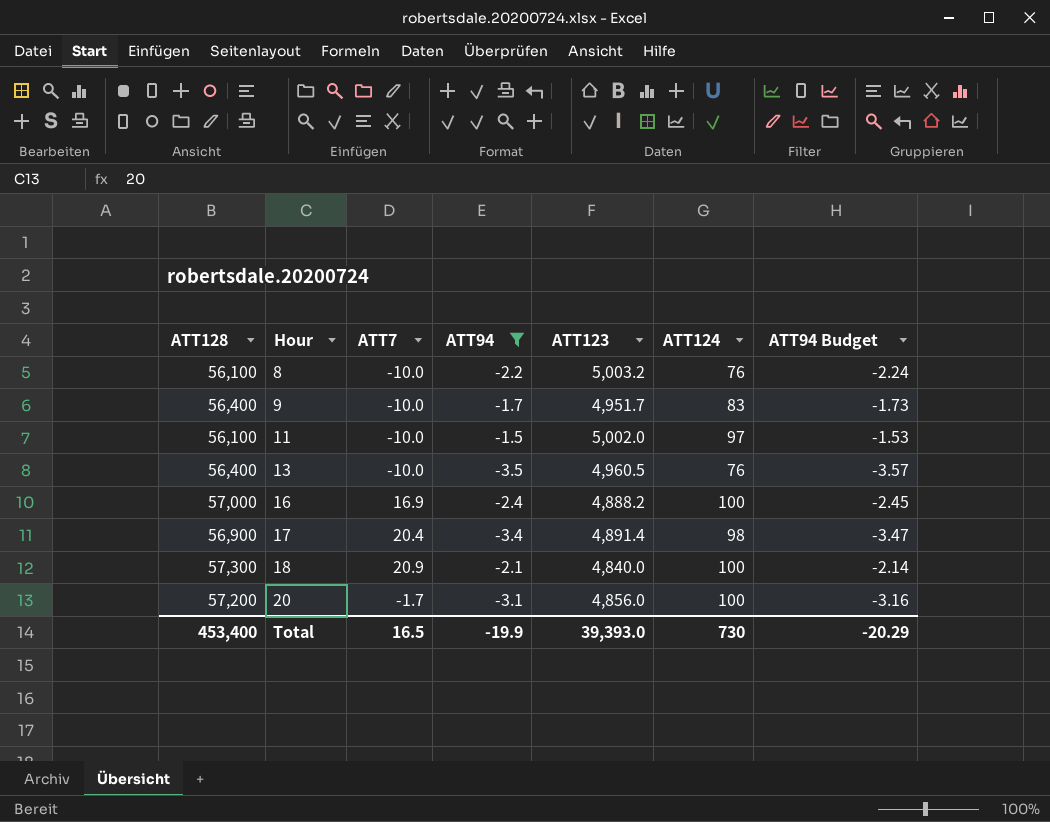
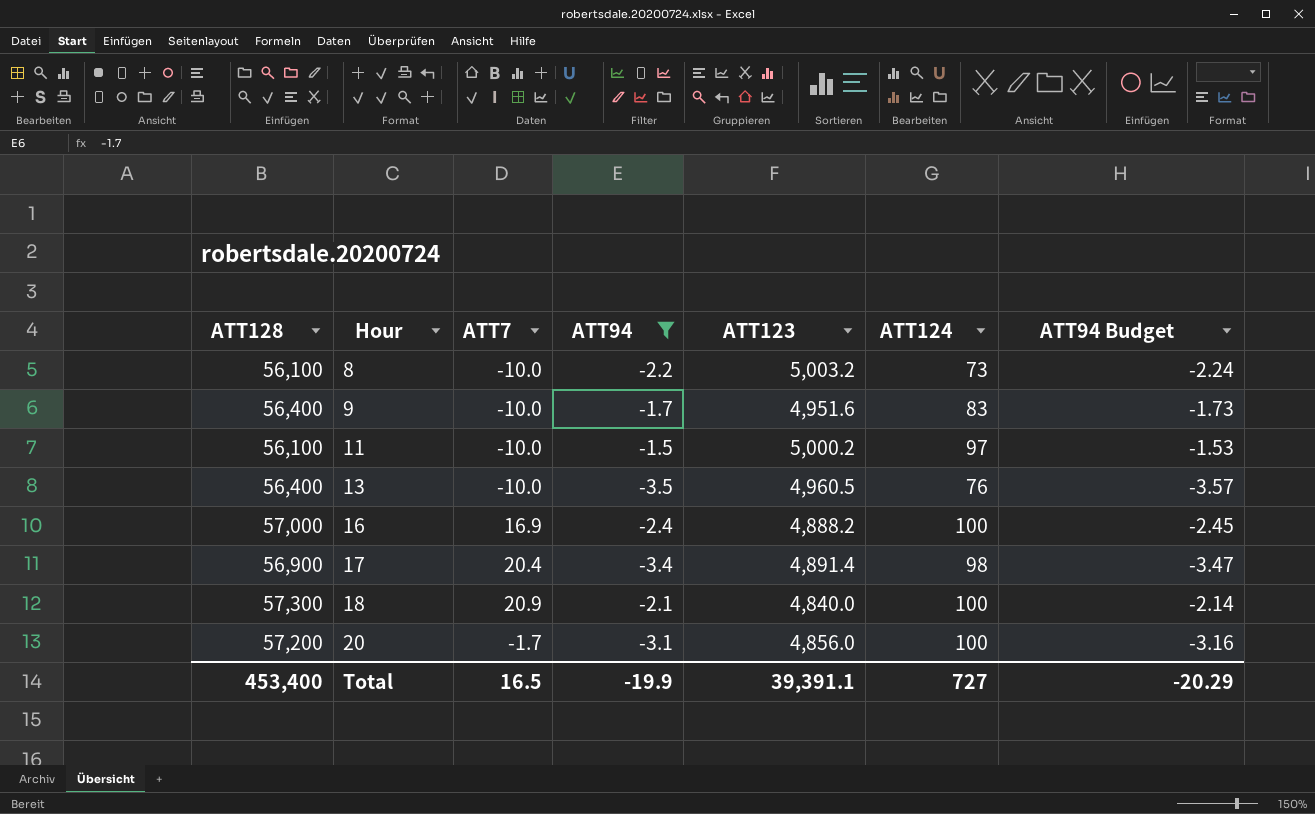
8 | ATT124: 76 -> 73
9 | ATT123: 4,951.7 -> 4,951.6
11 | ATT123: 5,002.0 -> 5,000.2
Total | ATT123: 39,393.0 -> 39,391.1
Total | ATT124: 730 -> 727

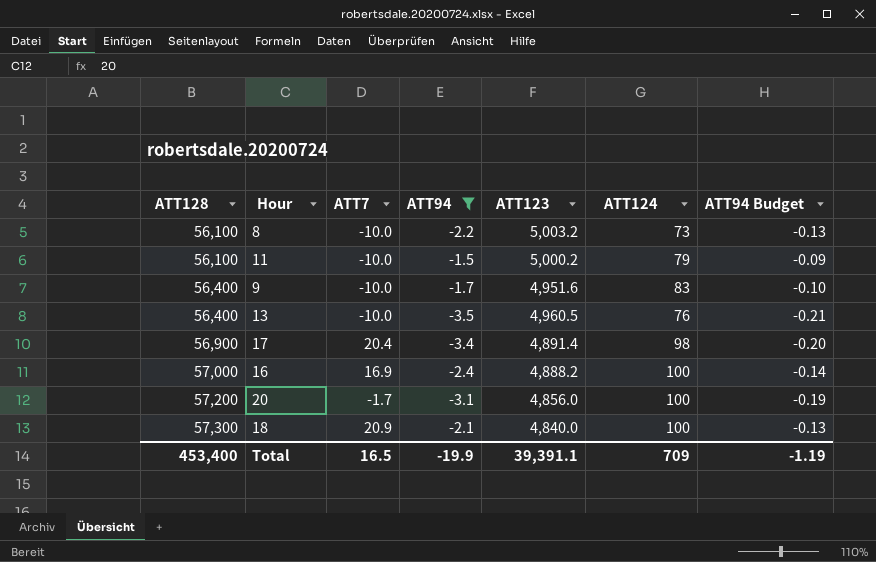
row order: Hour ascending -> ATT128 ascending
column ATT94 Budget | formula: [ATT94] * 1.02 -> [ATT94] * 0.06
11 | ATT124: 97 -> 79
Total | ATT124: 727 -> 709
Total | ATT94 Budget: -20.29 -> -1.19

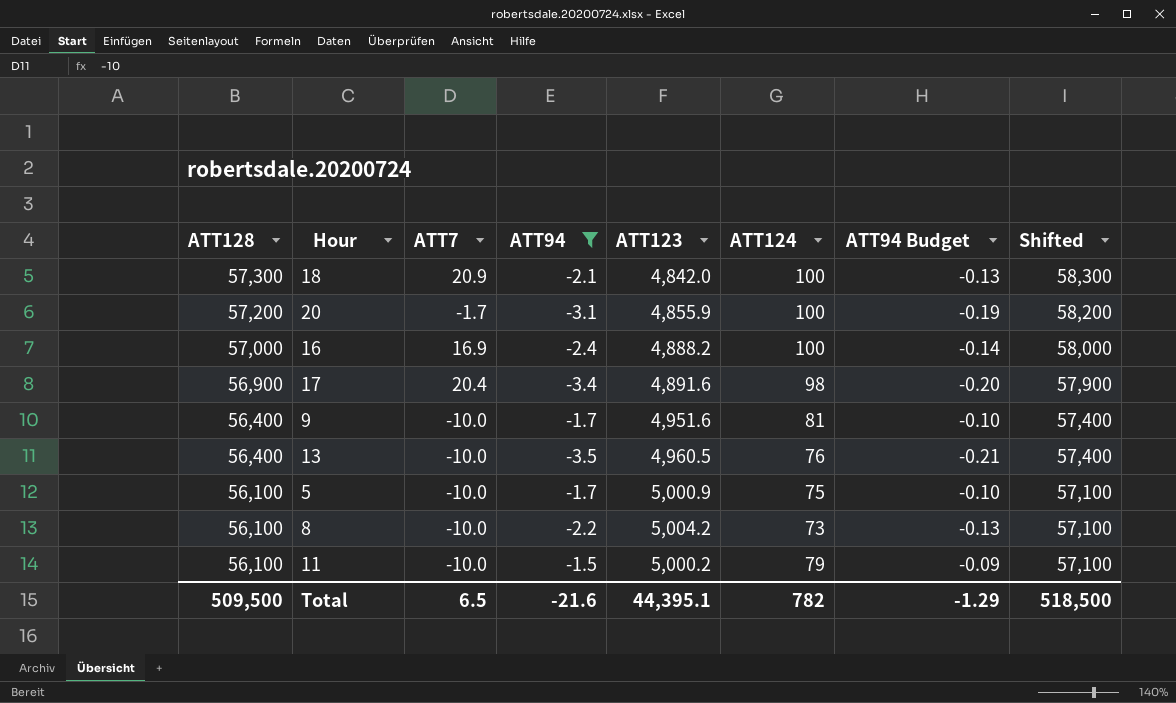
row order: ATT128 ascending -> ATT128 descending
column Shifted | formula: none -> [ATT128] + 1000
18 | ATT123: 4,840.0 -> 4,842.0
20 | ATT123: 4,856.0 -> 4,855.9
17 | ATT123: 4,891.4 -> 4,891.6
9 | ATT124: 83 -> 81
row 5: none -> 56,100 | -10.0 | -1.7 | 5,000.9 | 75 | -0.10 | 57,100
8 | ATT123: 5,003.2 -> 5,004.2
Total | ATT128: 453,400 -> 509,500
Total | ATT7: 16.5 -> 6.5
Total | ATT94: -19.9 -> -21.6
Total | ATT123: 39,391.1 -> 44,395.1
Total | ATT124: 709 -> 782
Total | ATT94 Budget: -1.19 -> -1.29

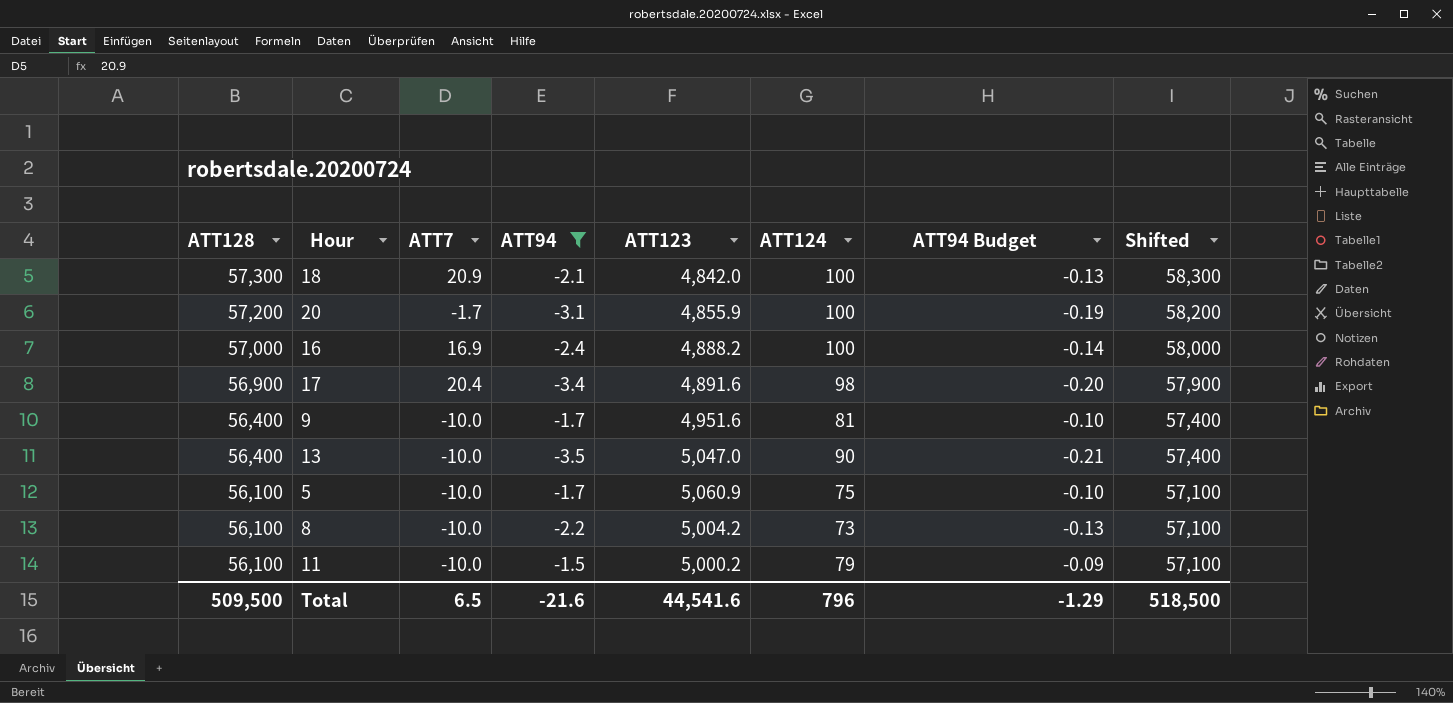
13 | ATT123: 4,960.5 -> 5,047.0
13 | ATT124: 76 -> 90
5 | ATT123: 5,000.9 -> 5,060.9
Total | ATT123: 44,395.1 -> 44,541.6
Total | ATT124: 782 -> 796

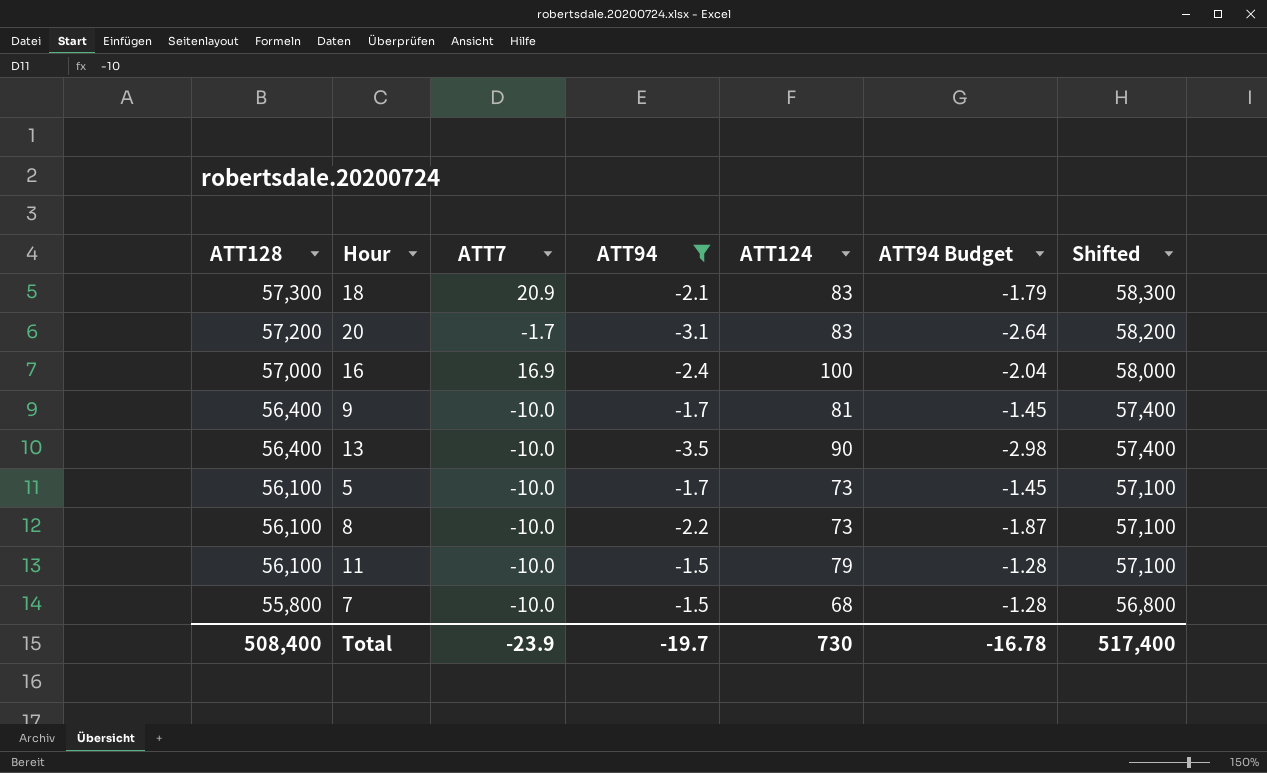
column ATT123 | position: 5 -> none
column ATT94 Budget | formula: [ATT94] * 0.06 -> [ATT94] * 0.85
row 17: 56,900 | 20.4 | -3.4 | 4,891.6 | 98 | -0.20 | 57,900 -> none
18 | ATT124: 100 -> 83
20 | ATT124: 100 -> 83
5 | ATT124: 75 -> 73
row 7: none -> 55,800 | -10.0 | -1.5 | 68 | -1.28 | 56,800
Total | ATT128: 509,500 -> 508,400
Total | ATT7: 6.5 -> -23.9
Total | ATT94: -21.6 -> -19.7
Total | ATT124: 796 -> 730
Total | ATT94 Budget: -1.29 -> -16.78
Total | Shifted: 518,500 -> 517,400

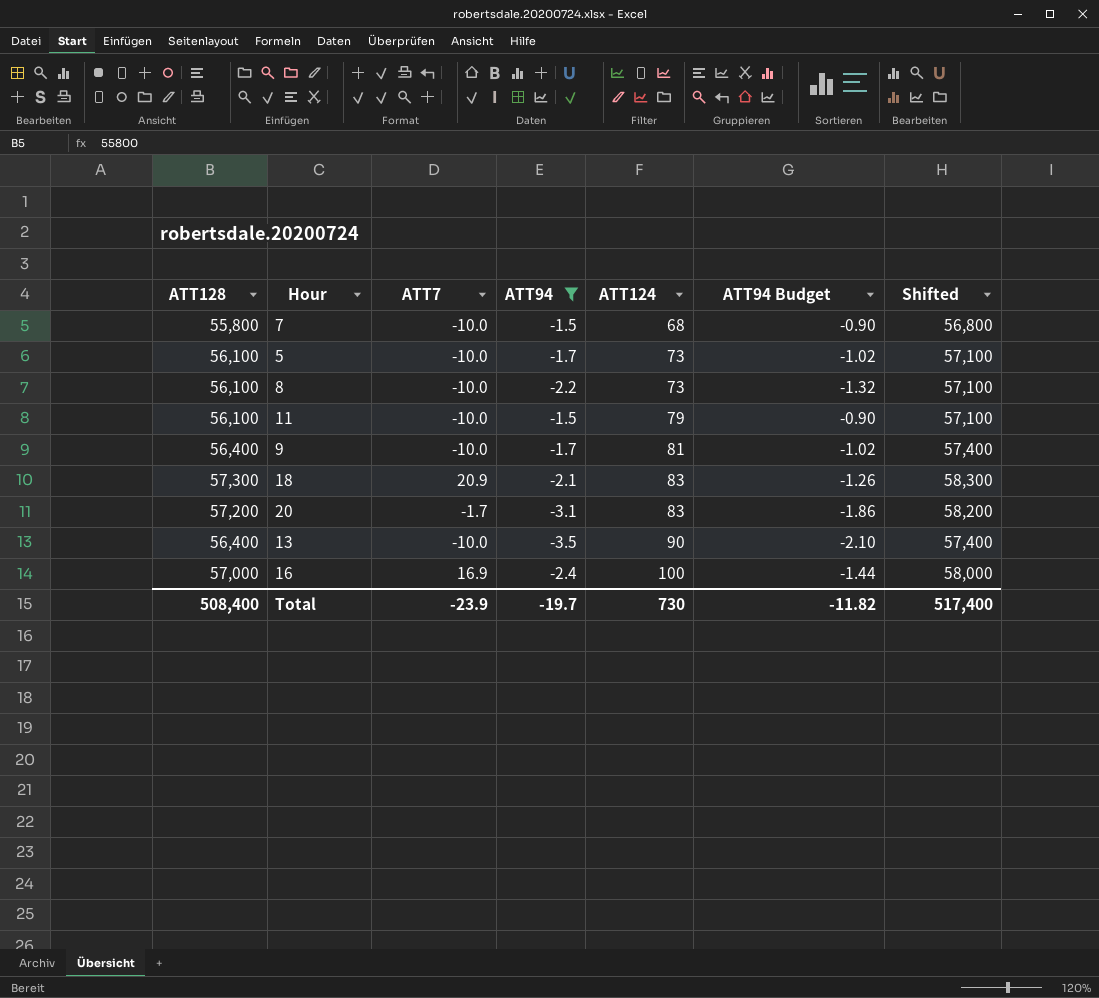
row order: ATT128 descending -> ATT124 ascending
column ATT94 Budget | formula: [ATT94] * 0.85 -> [ATT94] * 0.6
Total | ATT94 Budget: -16.78 -> -11.82

